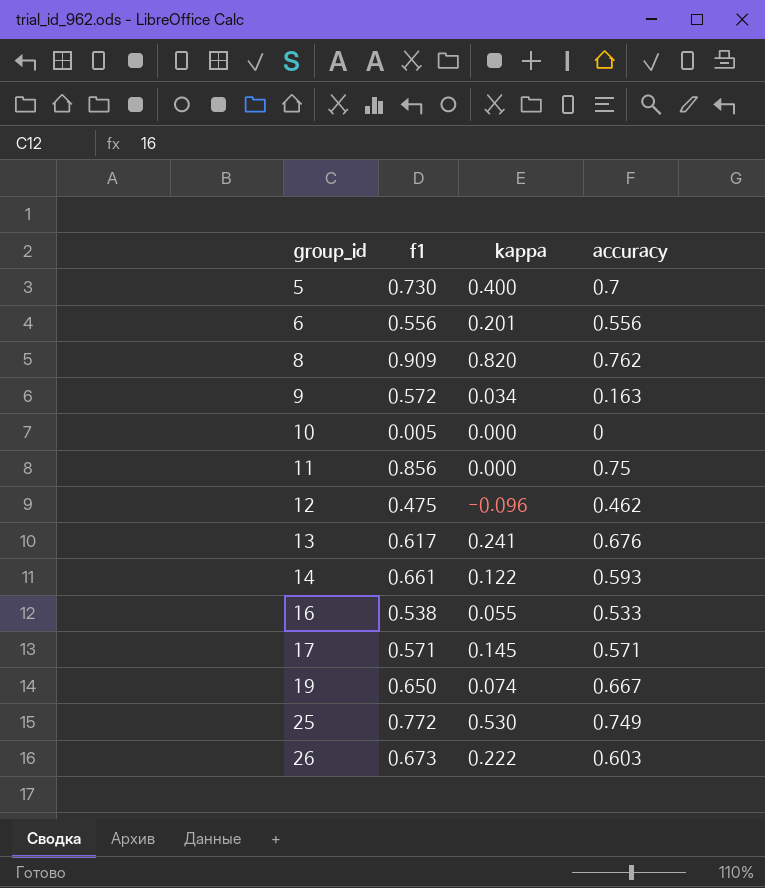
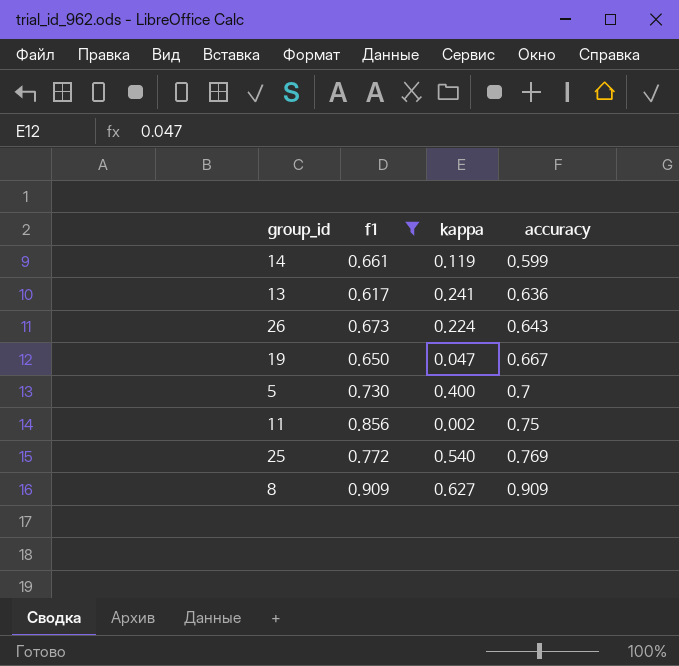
filter: none -> f1 >= 0.617
row order: group_id ascending -> accuracy ascending
14 | kappa: 0.122 -> 0.119
14 | accuracy: 0.593 -> 0.599
13 | accuracy: 0.676 -> 0.636
26 | kappa: 0.222 -> 0.224
26 | accuracy: 0.603 -> 0.643
19 | kappa: 0.074 -> 0.047
11 | kappa: 0.000 -> 0.002
25 | kappa: 0.530 -> 0.540
25 | accuracy: 0.749 -> 0.769
8 | kappa: 0.820 -> 0.627
8 | accuracy: 0.762 -> 0.909

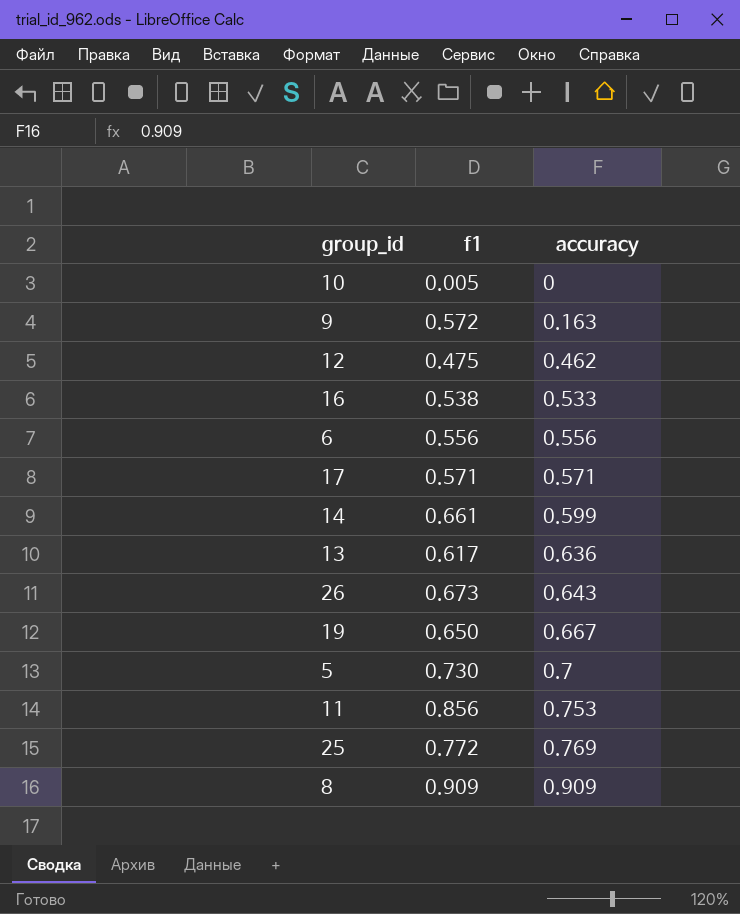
filter: f1 >= 0.617 -> none
column kappa | position: 3 -> none
11 | accuracy: 0.75 -> 0.753

